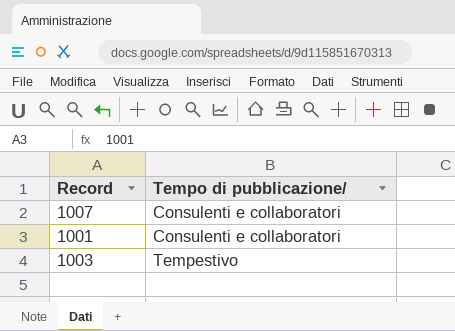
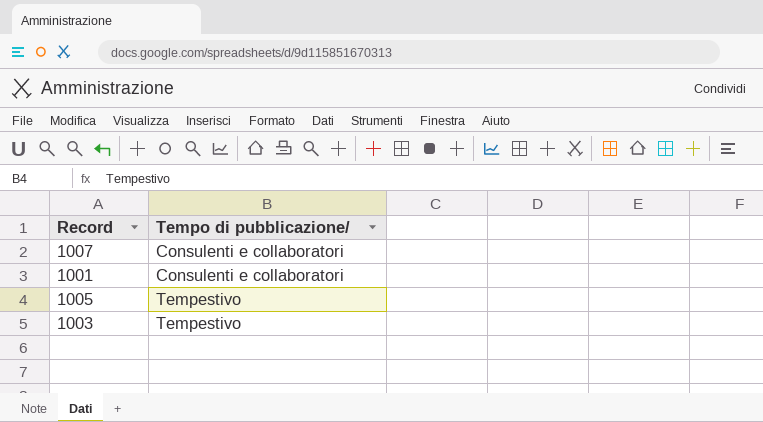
row 1005: none -> Tempestivo

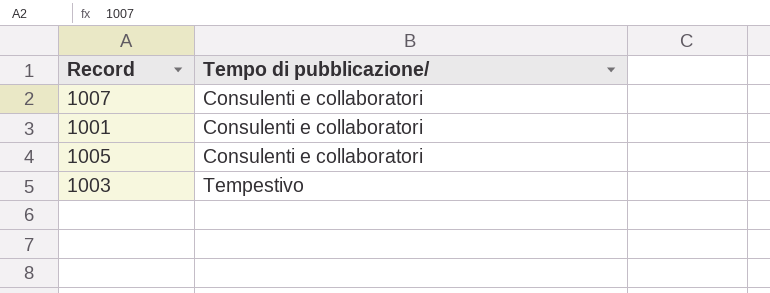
1005 | Tempo di pubblicazione/: Tempestivo -> Consulenti e collaboratori

